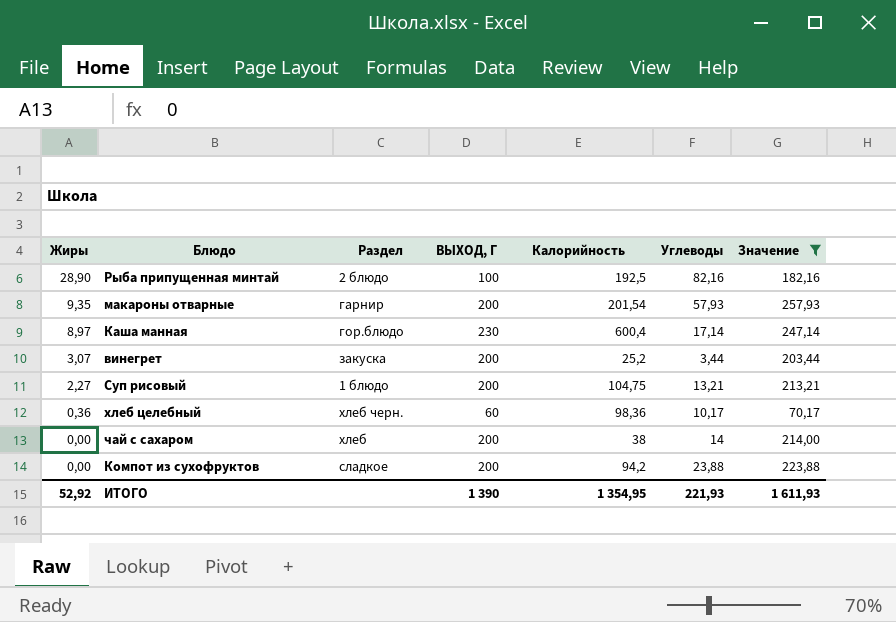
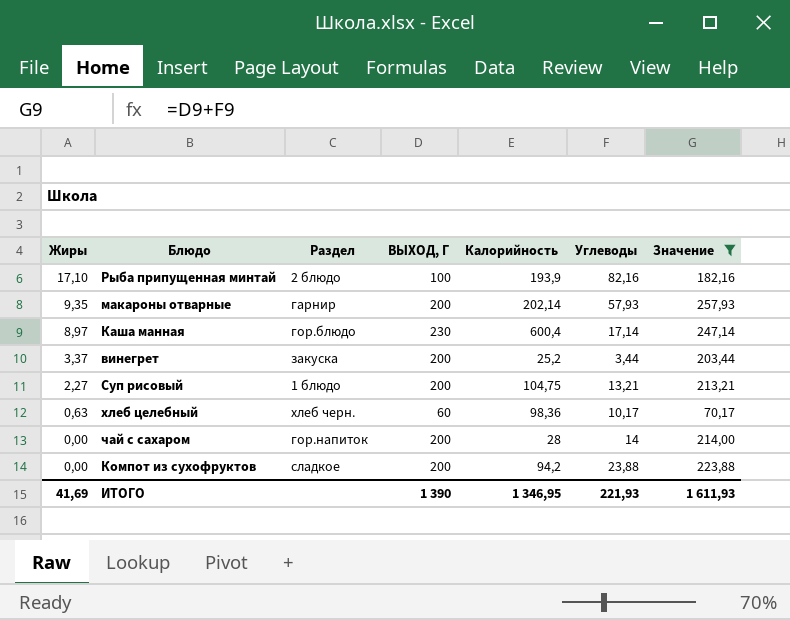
Рыба припущенная минтай | Жиры: 28,90 -> 17,10
Рыба припущенная минтай | Калорийность: 192,5 -> 193,9
макароны отварные | Калорийность: 201,54 -> 202,14
винегрет | Жиры: 3,07 -> 3,37
хлеб целебный | Жиры: 0,36 -> 0,63
чай с сахаром | Раздел: хлеб -> гор.напиток
чай с сахаром | Калорийность: 38 -> 28
ИТОГО | Жиры: 52,92 -> 41,69
ИТОГО | Калорийность: 1 354,95 -> 1 346,95

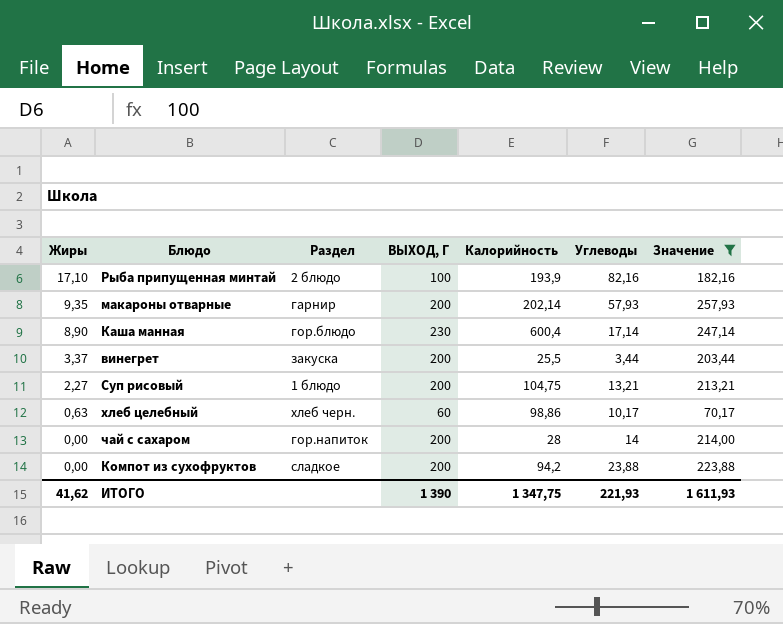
Каша манная | Жиры: 8,97 -> 8,90
винегрет | Калорийность: 25,2 -> 25,5
хлеб целебный | Калорийность: 98,36 -> 98,86
ИТОГО | Жиры: 41,69 -> 41,62
ИТОГО | Калорийность: 1 346,95 -> 1 347,75

